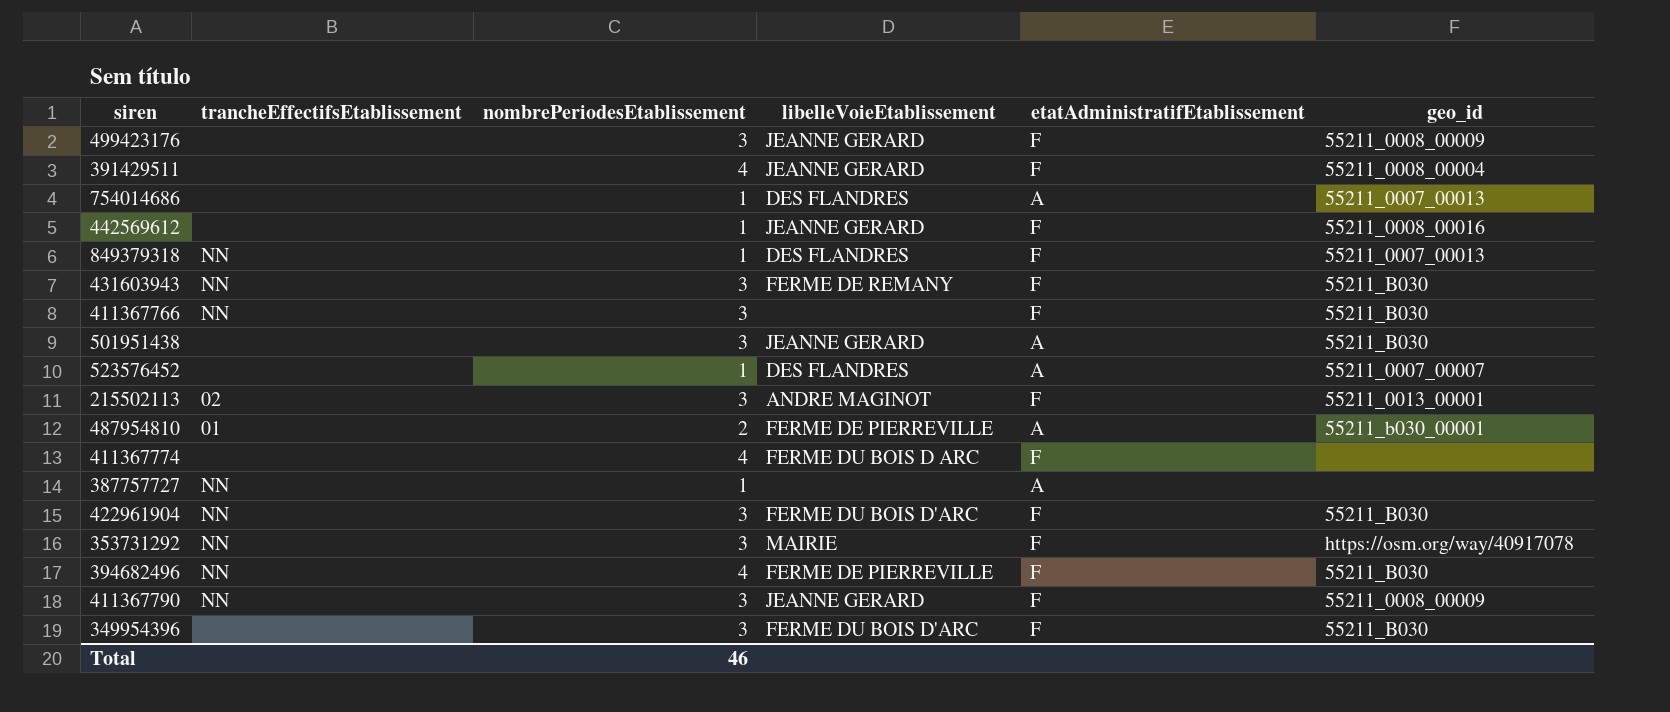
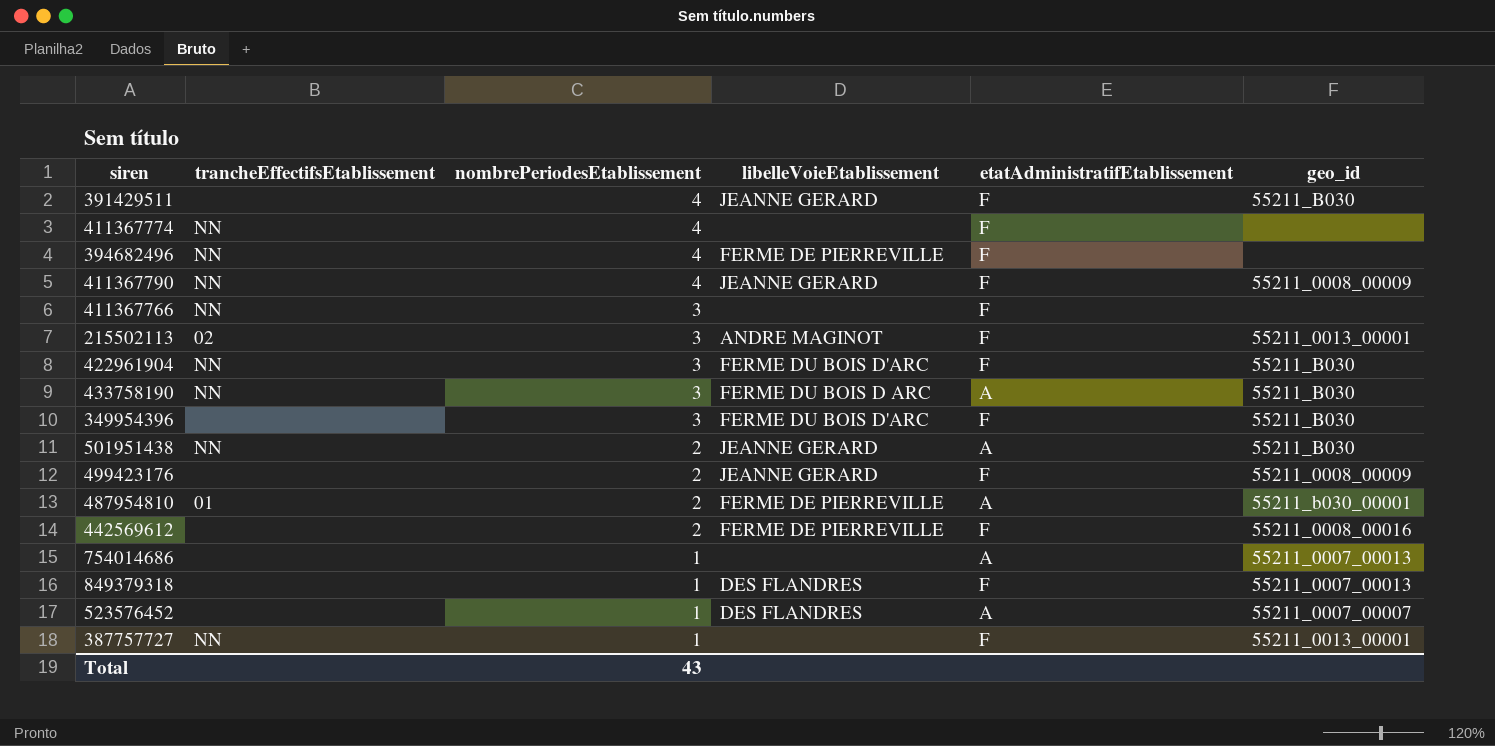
row order: none -> nombrePeriodesEtablissement descending
row 431603943: NN | 3 | FERME DE REMANY | F | 55211_B030 -> none
row 353731292: NN | 3 | MAIRIE | F | https://osm.org/way/40917078 -> none
391429511 | geo_id: 55211_0008_00004 -> 55211_B030
411367774 | trancheEffectifsEtablissement: none -> NN
411367774 | libelleVoieEtablissement: FERME DU BOIS D ARC -> none
394682496 | geo_id: 55211_B030 -> none
411367790 | nombrePeriodesEtablissement: 3 -> 4
411367766 | geo_id: 55211_B030 -> none
row 433758190: none -> NN | 3 | FERME DU BOIS D ARC | A | 55211_B030
501951438 | trancheEffectifsEtablissement: none -> NN
501951438 | nombrePeriodesEtablissement: 3 -> 2
499423176 | nombrePeriodesEtablissement: 3 -> 2
442569612 | nombrePeriodesEtablissement: 1 -> 2
442569612 | libelleVoieEtablissement: JEANNE GERARD -> FERME DE PIERREVILLE
754014686 | libelleVoieEtablissement: DES FLANDRES -> none
849379318 | trancheEffectifsEtablissement: NN -> none
387757727 | etatAdministratifEtablissement: A -> F
387757727 | geo_id: none -> 55211_0013_00001
Total | nombrePeriodesEtablissement: 46 -> 43

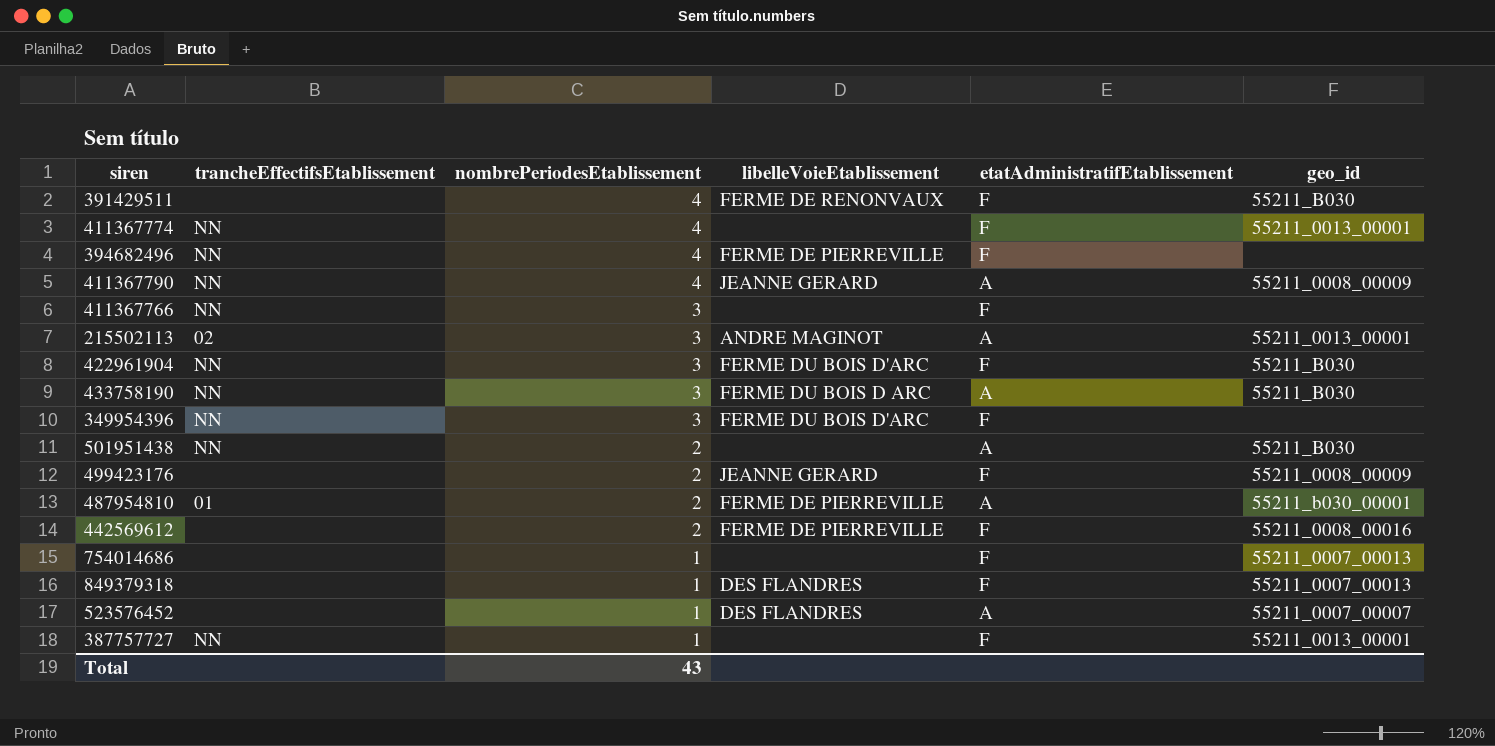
391429511 | libelleVoieEtablissement: JEANNE GERARD -> FERME DE RENONVAUX
411367774 | geo_id: none -> 55211_0013_00001
411367790 | etatAdministratifEtablissement: F -> A
215502113 | etatAdministratifEtablissement: F -> A
349954396 | trancheEffectifsEtablissement: none -> NN
349954396 | geo_id: 55211_B030 -> none
501951438 | libelleVoieEtablissement: JEANNE GERARD -> none
754014686 | etatAdministratifEtablissement: A -> F

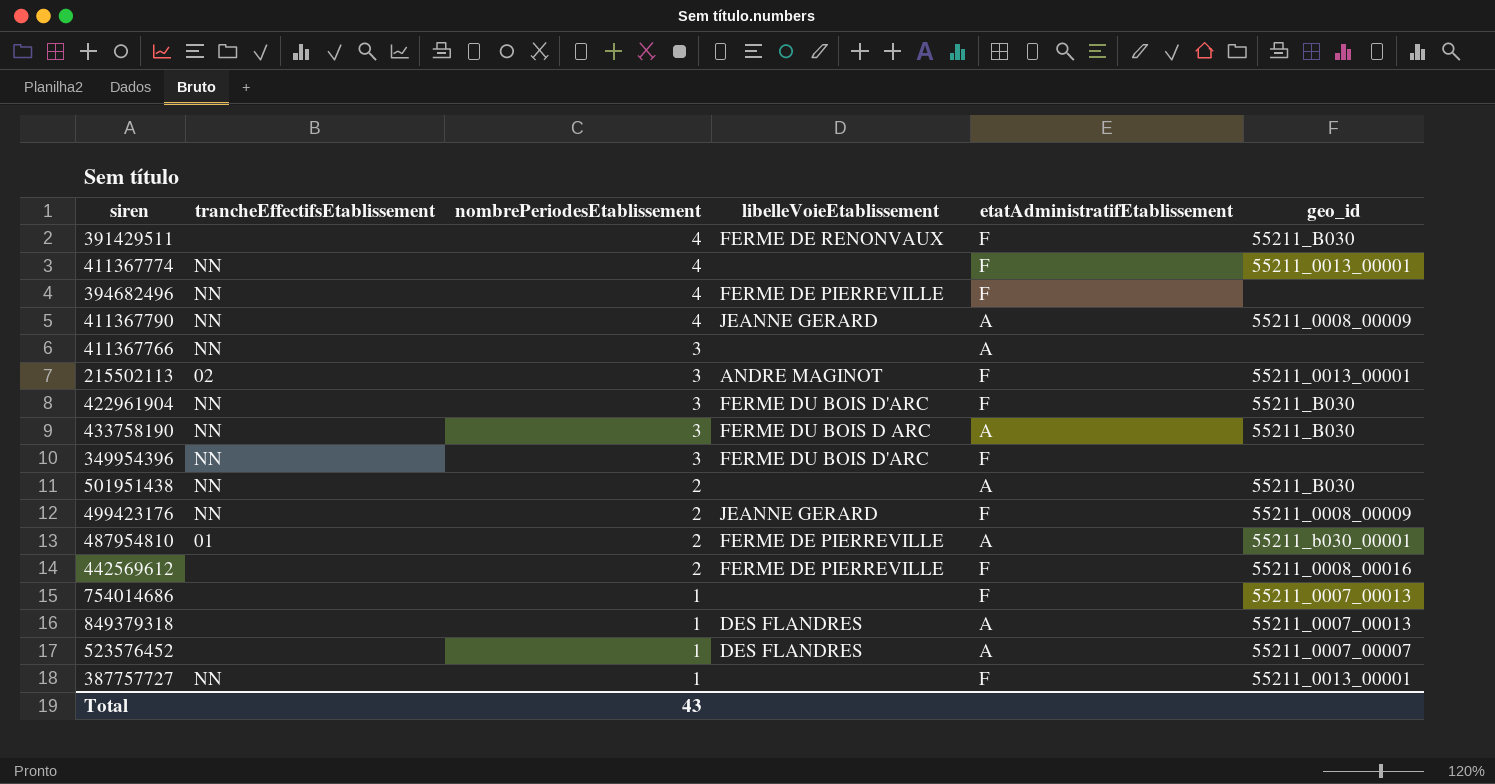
411367766 | etatAdministratifEtablissement: F -> A
215502113 | etatAdministratifEtablissement: A -> F
499423176 | trancheEffectifsEtablissement: none -> NN
849379318 | etatAdministratifEtablissement: F -> A

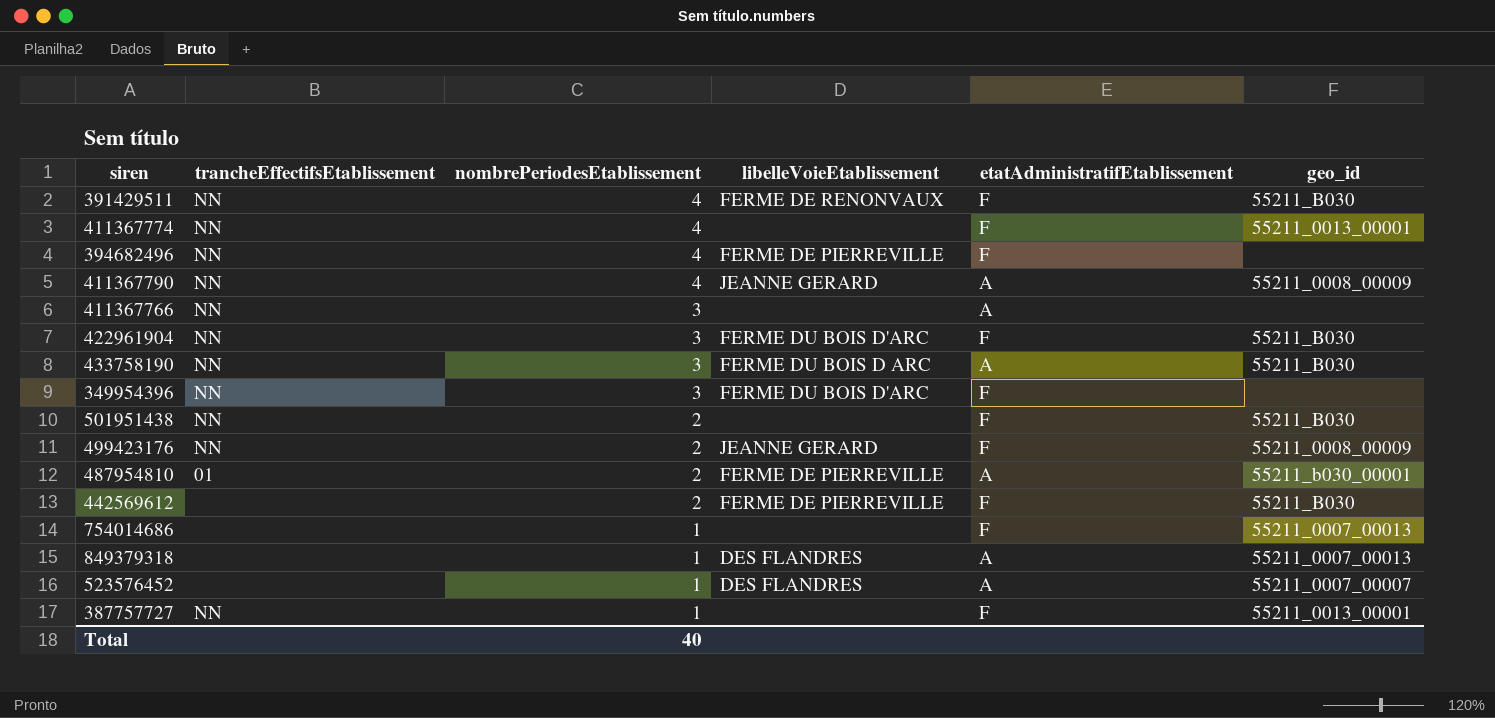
row 215502113: 02 | 3 | ANDRE MAGINOT | F | 55211_0013_00001 -> none
391429511 | trancheEffectifsEtablissement: none -> NN
501951438 | etatAdministratifEtablissement: A -> F
442569612 | geo_id: 55211_0008_00016 -> 55211_B030
Total | nombrePeriodesEtablissement: 43 -> 40

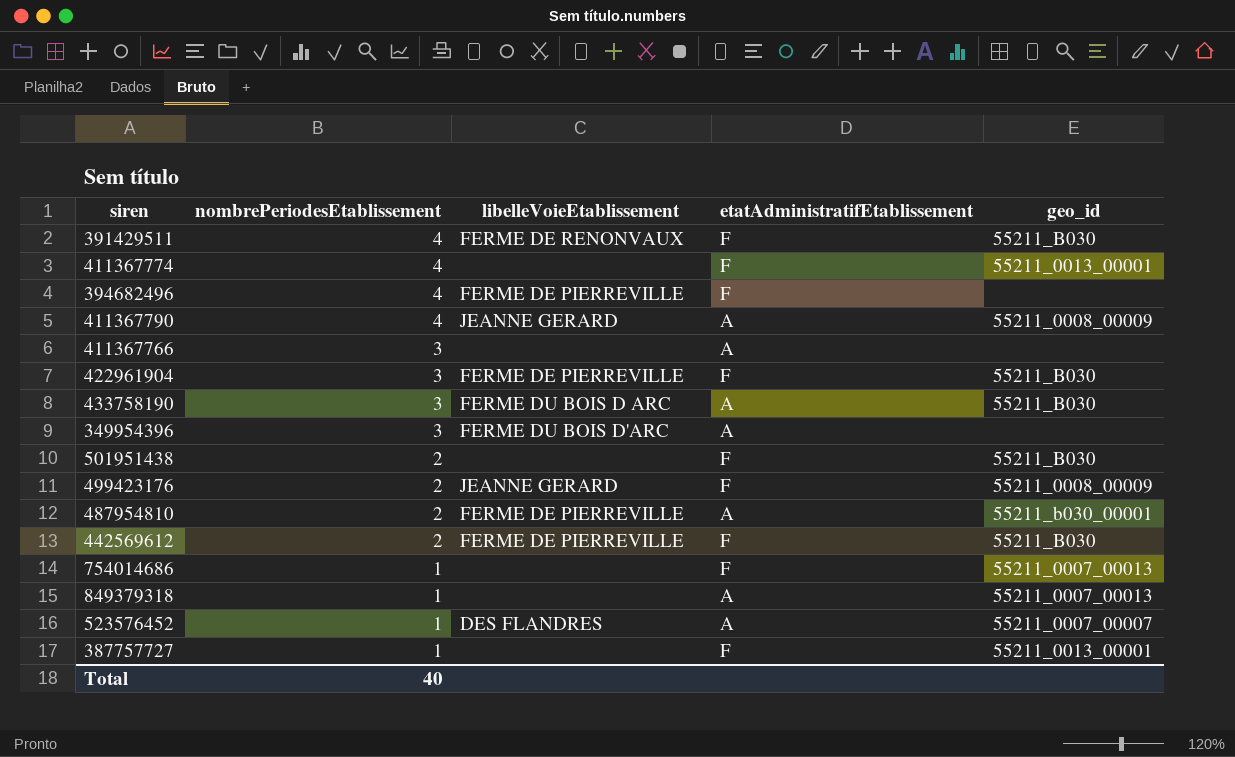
column trancheEffectifsEtablissement | position: 2 -> none
422961904 | libelleVoieEtablissement: FERME DU BOIS D'ARC -> FERME DE PIERREVILLE
349954396 | etatAdministratifEtablissement: F -> A
849379318 | libelleVoieEtablissement: DES FLANDRES -> none

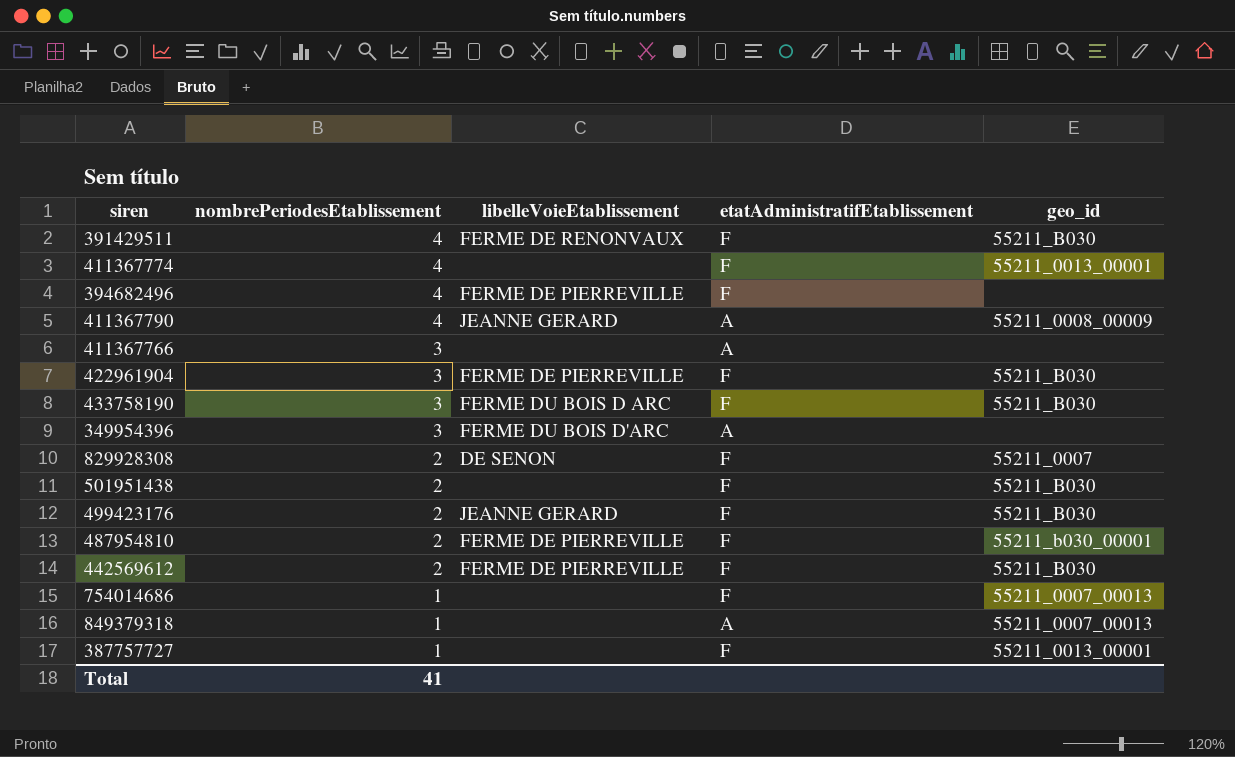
row 523576452: 1 | DES FLANDRES | A | 55211_0007_00007 -> none
433758190 | etatAdministratifEtablissement: A -> F
row 829928308: none -> 2 | DE SENON | F | 55211_0007
499423176 | geo_id: 55211_0008_00009 -> 55211_B030
487954810 | etatAdministratifEtablissement: A -> F
Total | nombrePeriodesEtablissement: 40 -> 41

